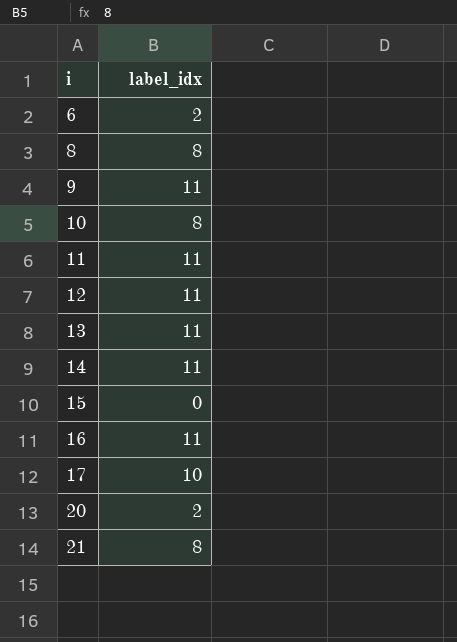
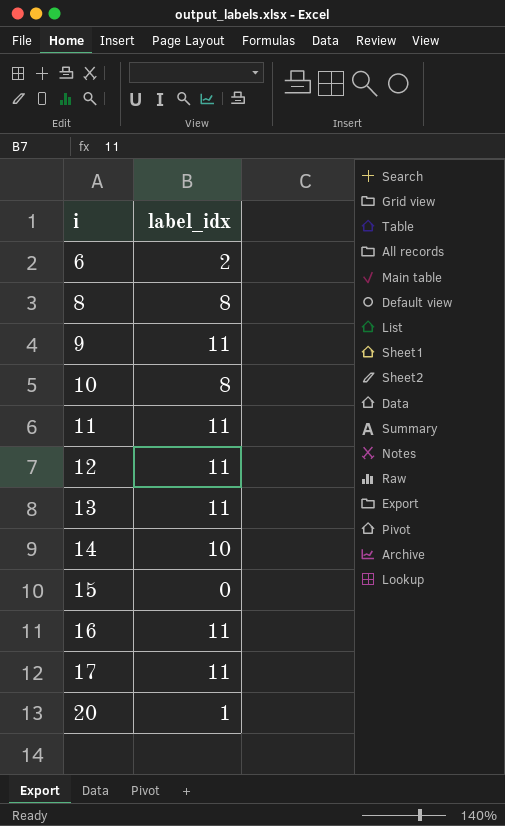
row 21: 8 -> none
14 | label_idx: 11 -> 10
17 | label_idx: 10 -> 11
20 | label_idx: 2 -> 1

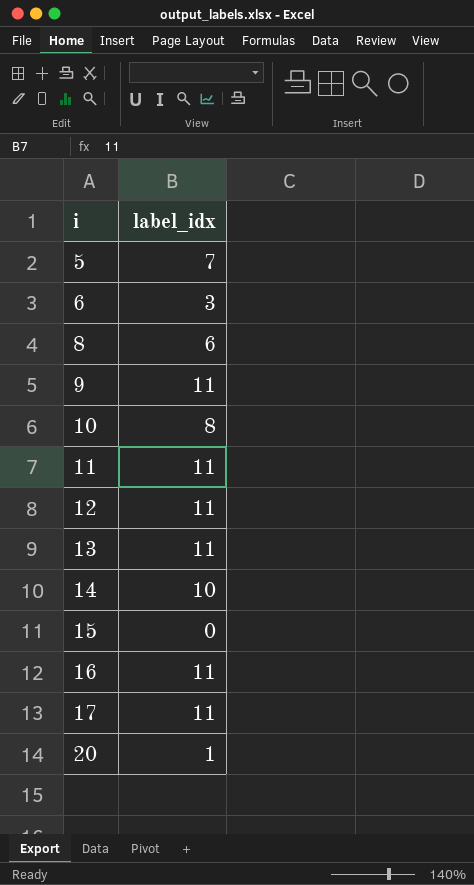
row 5: none -> 7
6 | label_idx: 2 -> 3
8 | label_idx: 8 -> 6

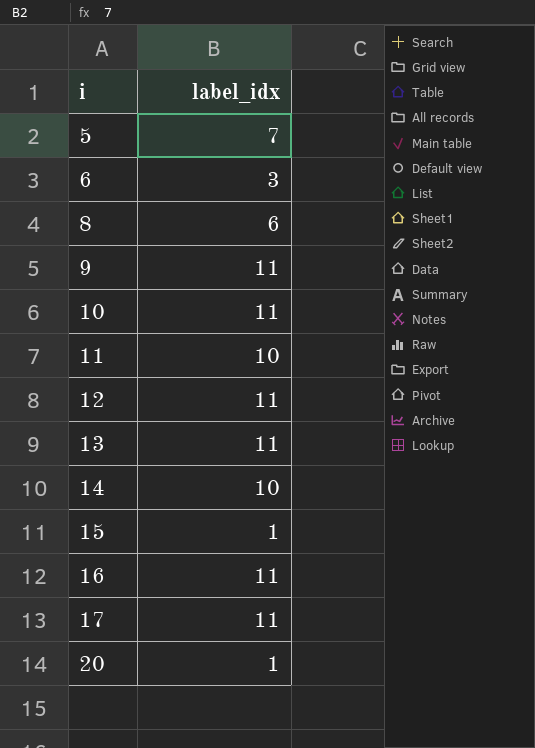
10 | label_idx: 8 -> 11
11 | label_idx: 11 -> 10
15 | label_idx: 0 -> 1

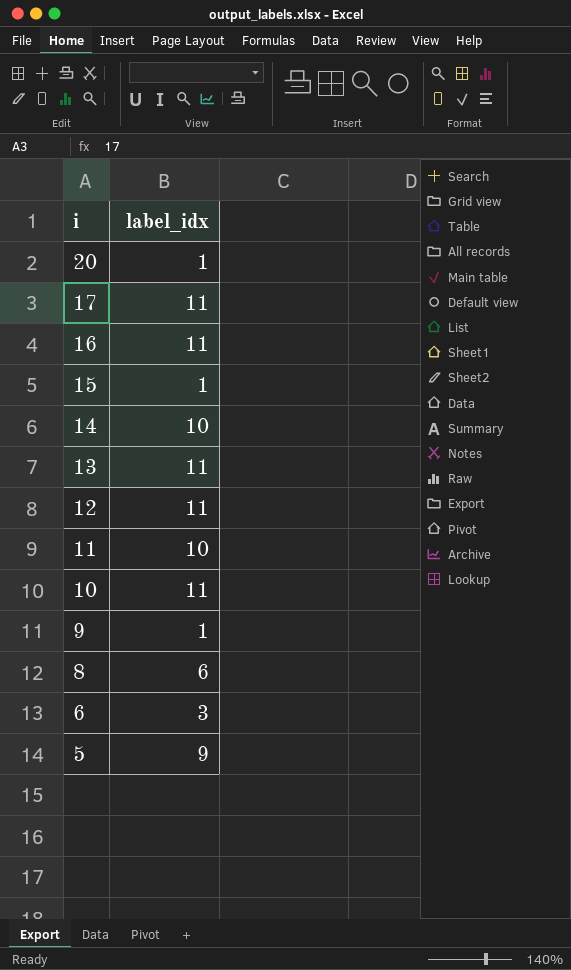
row order: i ascending -> i descending
9 | label_idx: 11 -> 1
5 | label_idx: 7 -> 9

